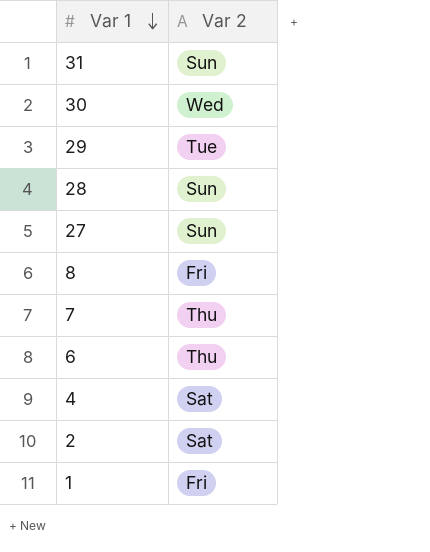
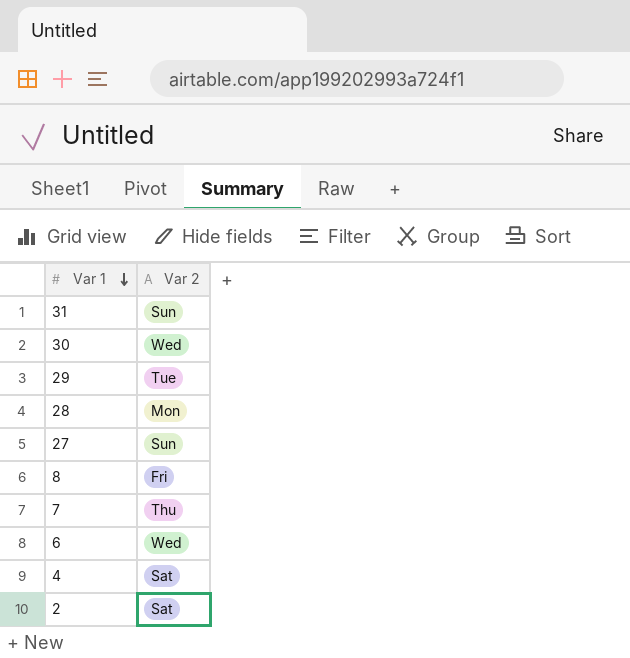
row 1: Fri -> none
28 | Var 2: Sun -> Mon
6 | Var 2: Thu -> Wed

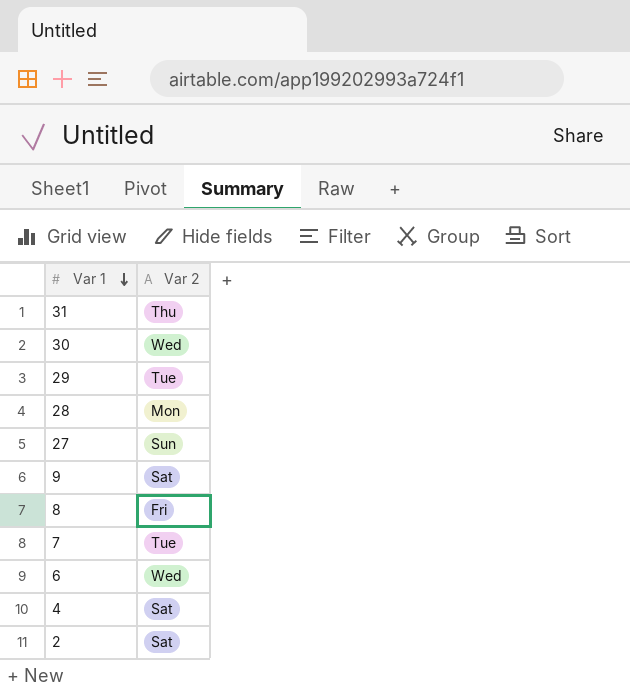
31 | Var 2: Sun -> Thu
row 9: none -> Sat
7 | Var 2: Thu -> Tue

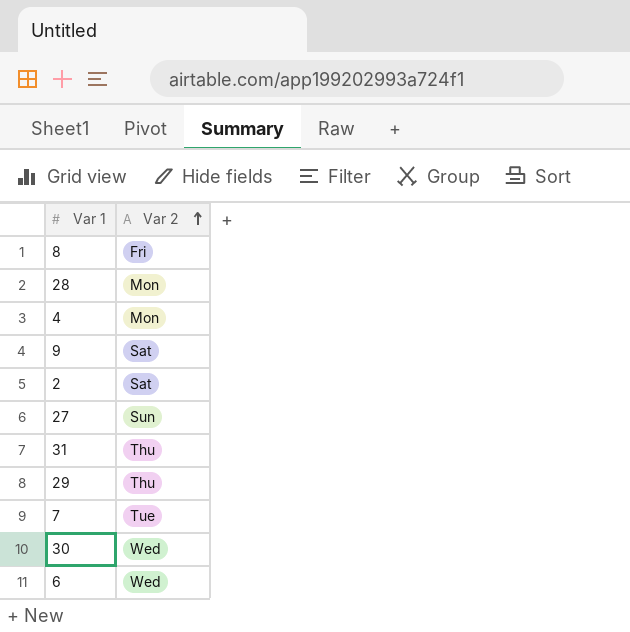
row order: Var 1 descending -> Var 2 ascending
4 | Var 2: Sat -> Mon
29 | Var 2: Tue -> Thu

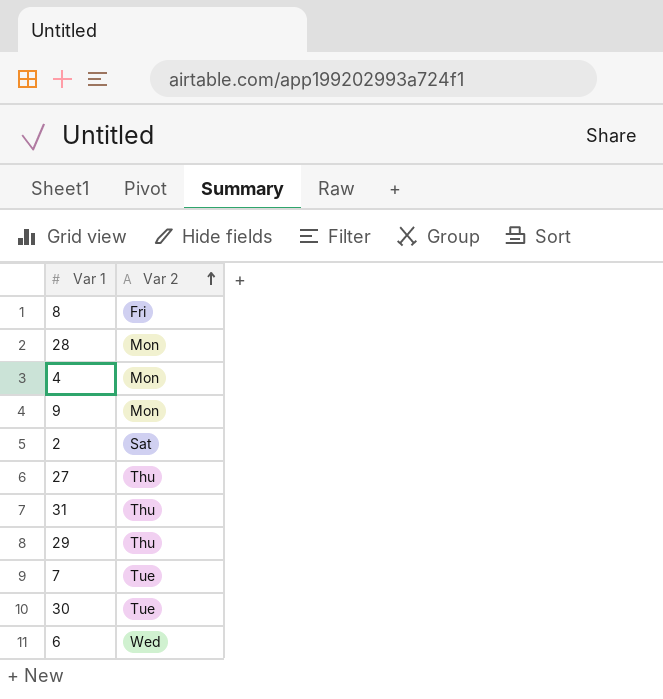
9 | Var 2: Sat -> Mon
27 | Var 2: Sun -> Thu
30 | Var 2: Wed -> Tue

